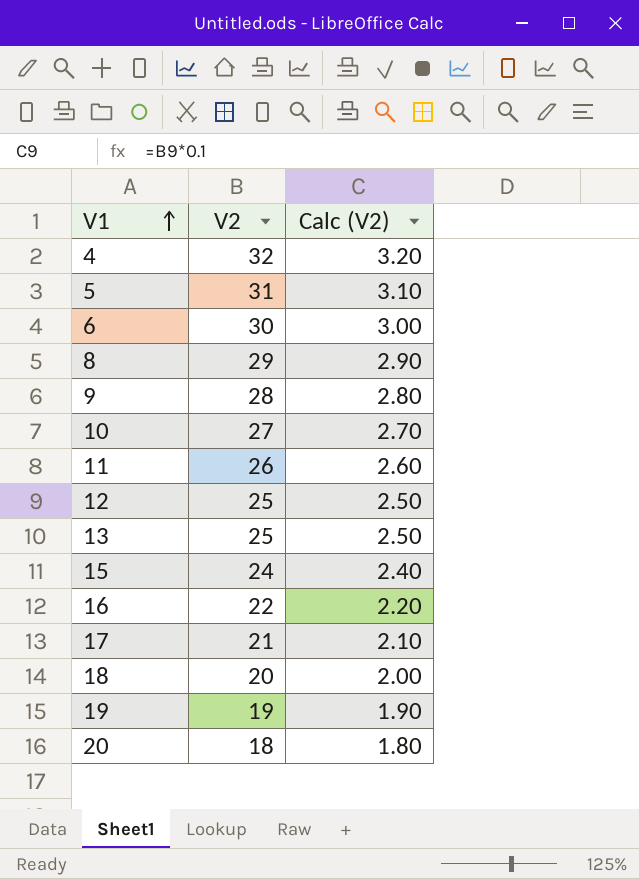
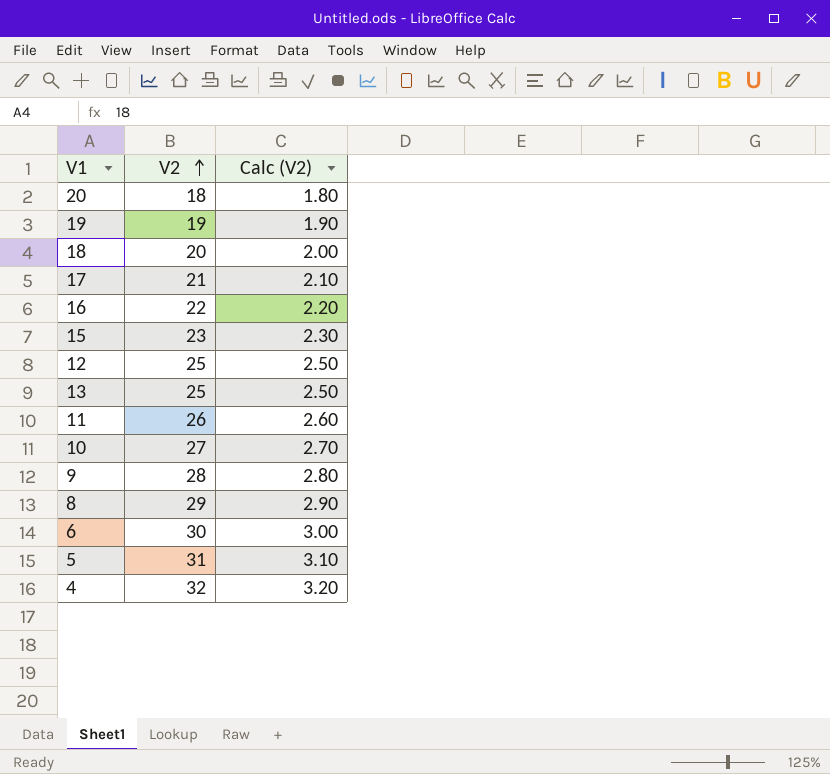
row order: V1 ascending -> V2 ascending
15 | V2: 24 -> 23
15 | Calc (V2): 2.40 -> 2.30

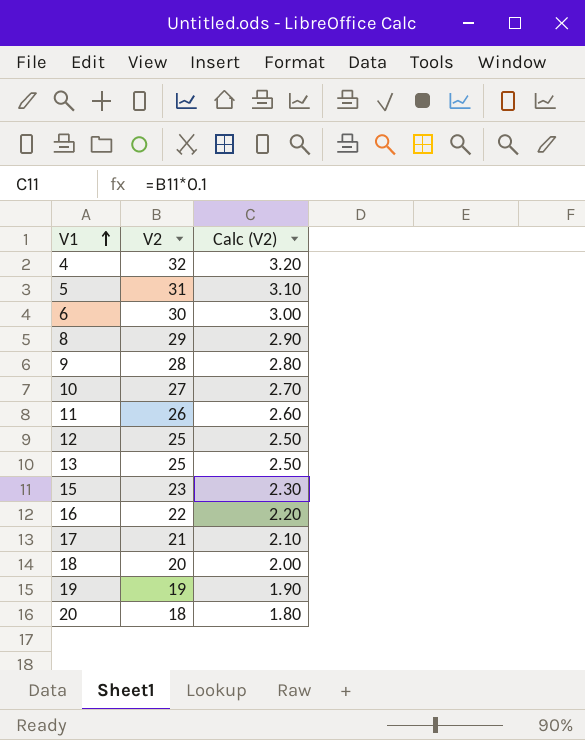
row order: V2 ascending -> V1 ascending

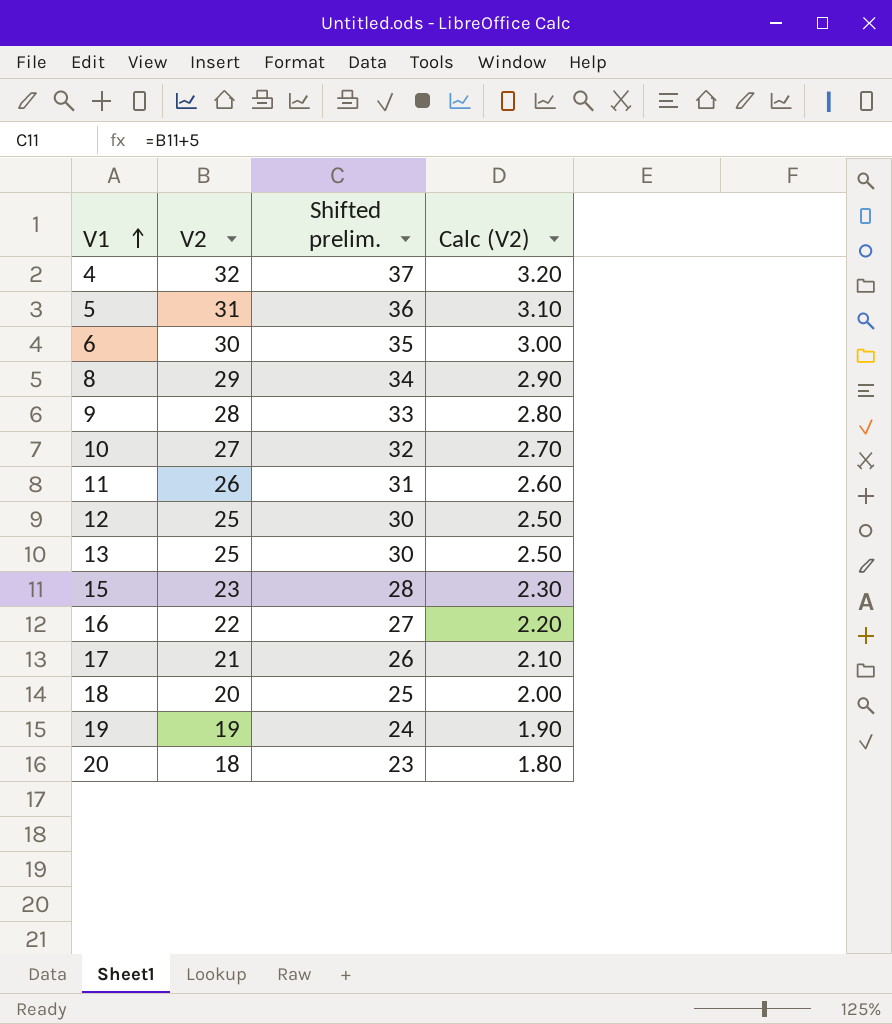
column Shifted prelim. | formula: none -> [V2] + 5

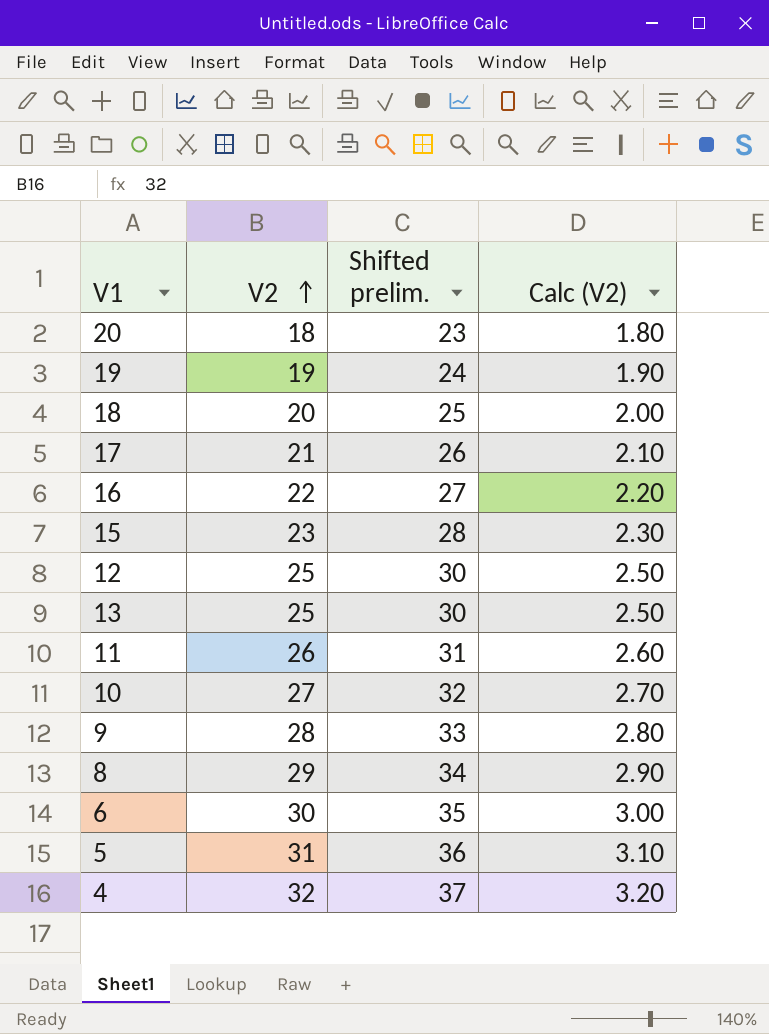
row order: V1 ascending -> V2 ascending

